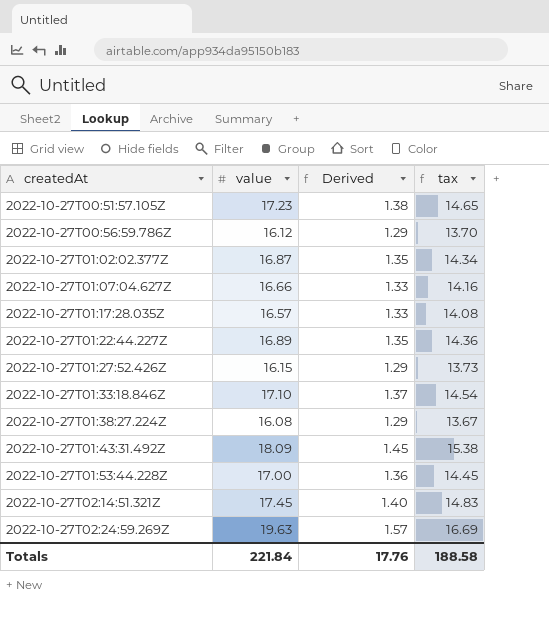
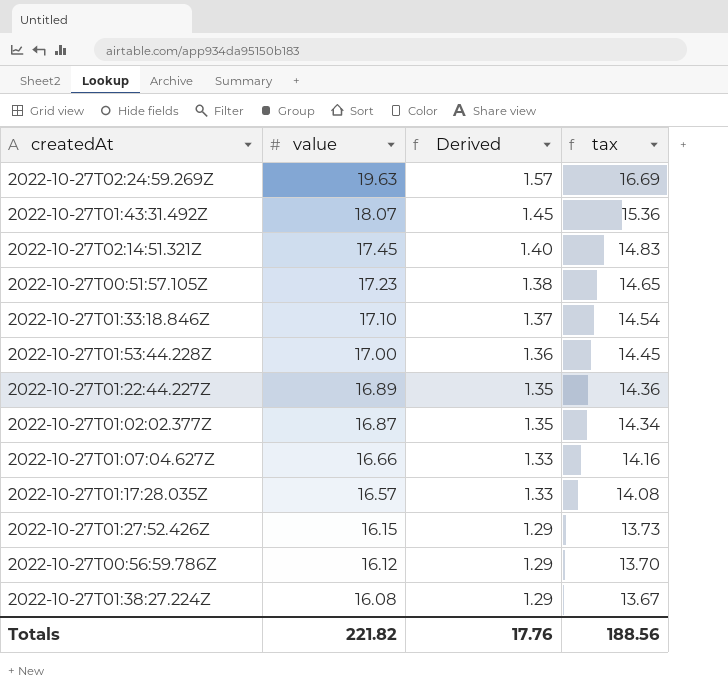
row order: createdAt ascending -> value descending
2022-10-27T01:43:31.492Z | value: 18.09 -> 18.07
2022-10-27T01:43:31.492Z | tax: 15.38 -> 15.36
Totals | value: 221.84 -> 221.82
Totals | tax: 188.58 -> 188.56

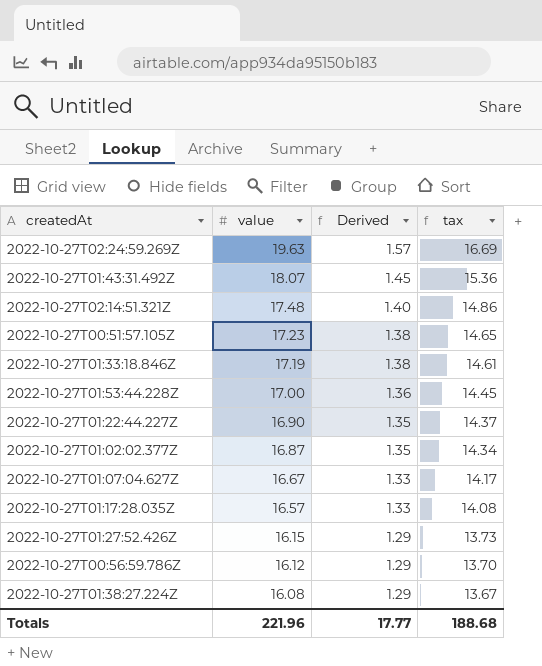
2022-10-27T02:14:51.321Z | value: 17.45 -> 17.48
2022-10-27T02:14:51.321Z | tax: 14.83 -> 14.86
2022-10-27T01:33:18.846Z | value: 17.10 -> 17.19
2022-10-27T01:33:18.846Z | Derived: 1.37 -> 1.38
2022-10-27T01:33:18.846Z | tax: 14.54 -> 14.61
2022-10-27T01:22:44.227Z | value: 16.89 -> 16.90
2022-10-27T01:22:44.227Z | tax: 14.36 -> 14.37
2022-10-27T01:07:04.627Z | value: 16.66 -> 16.67
2022-10-27T01:07:04.627Z | tax: 14.16 -> 14.17
Totals | value: 221.82 -> 221.96
Totals | Derived: 17.76 -> 17.77
Totals | tax: 188.56 -> 188.68

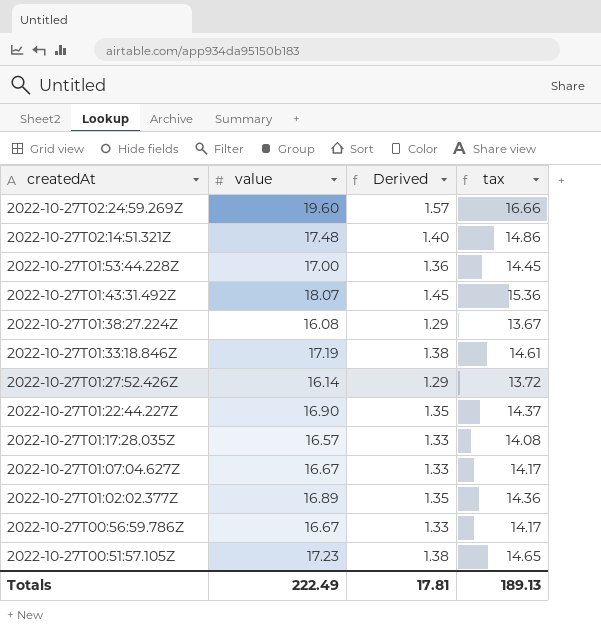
row order: value descending -> createdAt descending
2022-10-27T02:24:59.269Z | value: 19.63 -> 19.60
2022-10-27T02:24:59.269Z | tax: 16.69 -> 16.66
2022-10-27T01:27:52.426Z | value: 16.15 -> 16.14
2022-10-27T01:27:52.426Z | tax: 13.73 -> 13.72
2022-10-27T01:02:02.377Z | value: 16.87 -> 16.89
2022-10-27T01:02:02.377Z | tax: 14.34 -> 14.36
2022-10-27T00:56:59.786Z | value: 16.12 -> 16.67
2022-10-27T00:56:59.786Z | Derived: 1.29 -> 1.33
2022-10-27T00:56:59.786Z | tax: 13.70 -> 14.17
Totals | value: 221.96 -> 222.49
Totals | Derived: 17.77 -> 17.81
Totals | tax: 188.68 -> 189.13

